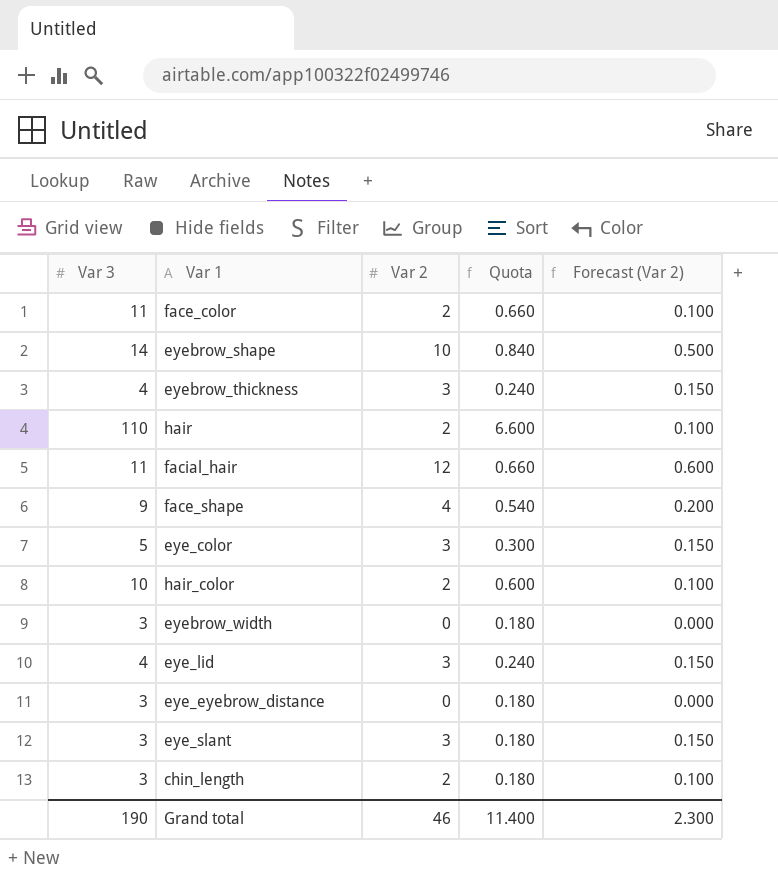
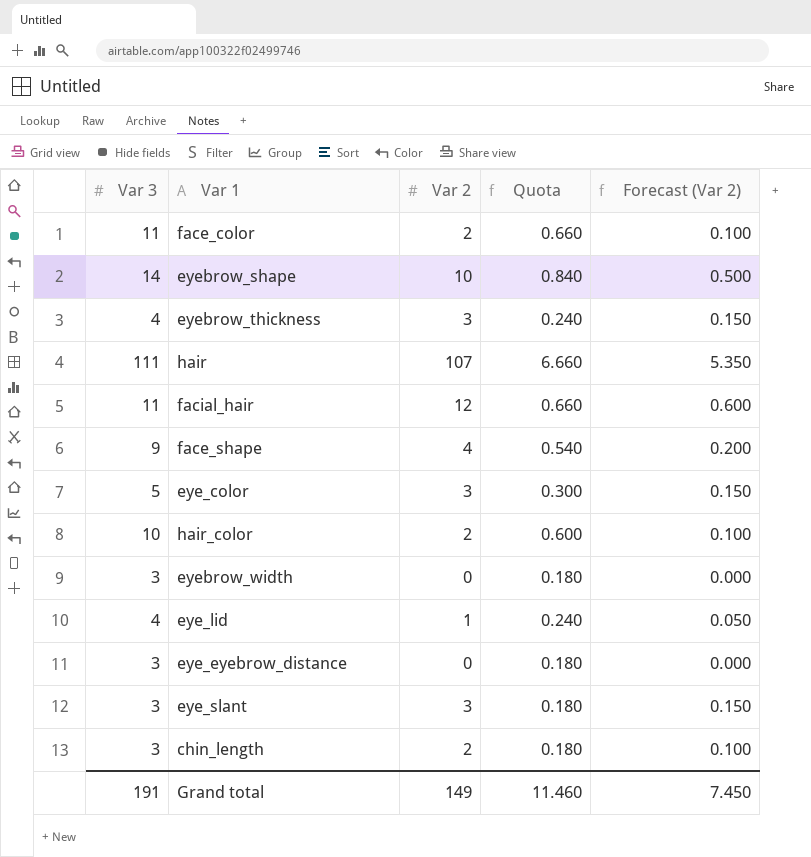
hair | Var 3: 110 -> 111
hair | Var 2: 2 -> 107
hair | Quota: 6.600 -> 6.660
hair | Forecast (Var 2): 0.100 -> 5.350
eye_lid | Var 2: 3 -> 1
eye_lid | Forecast (Var 2): 0.150 -> 0.050
Grand total | Var 3: 190 -> 191
Grand total | Var 2: 46 -> 149
Grand total | Quota: 11.400 -> 11.460
Grand total | Forecast (Var 2): 2.300 -> 7.450

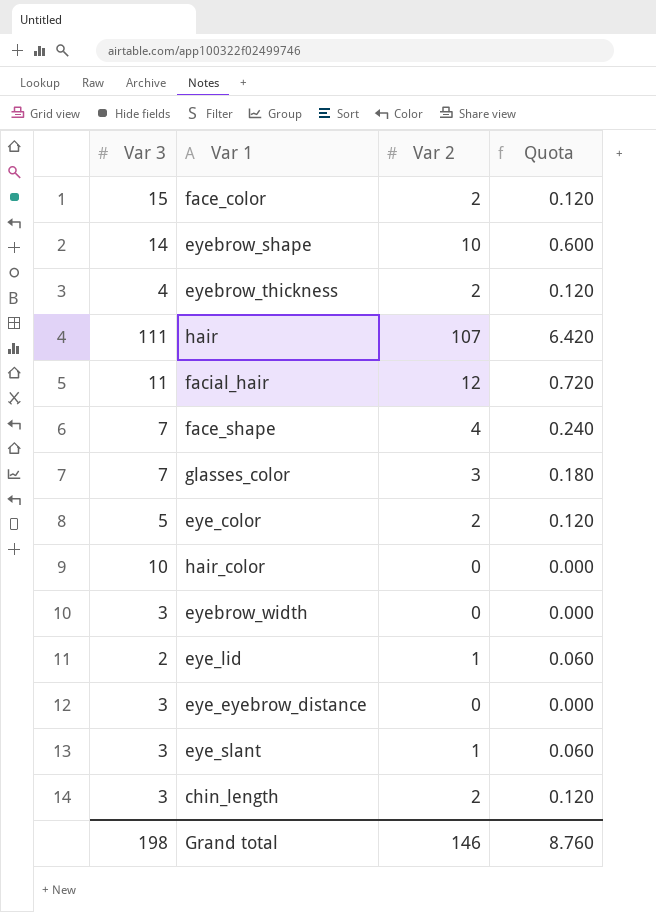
column Forecast (Var 2) | formula: [Var 2] * 0.05 -> none
column Quota | formula: [Var 3] * 0.06 -> [Var 2] * 0.06
face_color | Var 3: 11 -> 15
eyebrow_thickness | Var 2: 3 -> 2
face_shape | Var 3: 9 -> 7
row glasses_color: none -> 7 | 3 | 0.180
eye_color | Var 2: 3 -> 2
hair_color | Var 2: 2 -> 0
eye_lid | Var 3: 4 -> 2
eye_slant | Var 2: 3 -> 1
Grand total | Var 3: 191 -> 198
Grand total | Var 2: 149 -> 146
Grand total | Quota: 11.460 -> 8.760

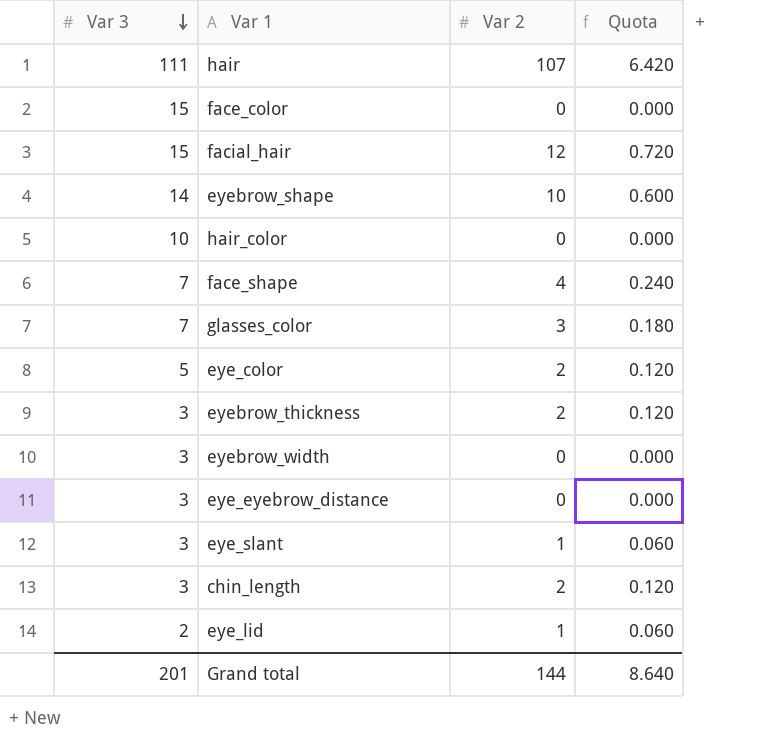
row order: none -> Var 3 descending
face_color | Var 2: 2 -> 0
face_color | Quota: 0.120 -> 0.000
facial_hair | Var 3: 11 -> 15
eyebrow_thickness | Var 3: 4 -> 3
Grand total | Var 3: 198 -> 201
Grand total | Var 2: 146 -> 144
Grand total | Quota: 8.760 -> 8.640

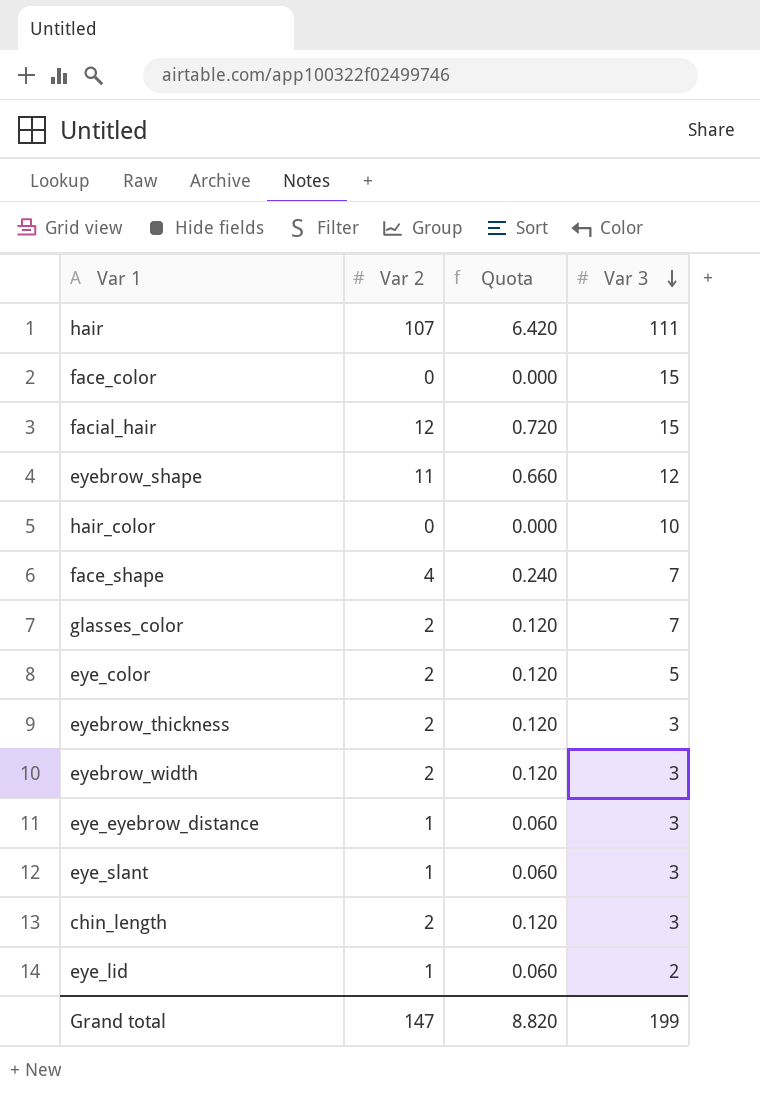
column Var 3 | position: 1 -> 4
eyebrow_shape | Var 2: 10 -> 11
eyebrow_shape | Quota: 0.600 -> 0.660
eyebrow_shape | Var 3: 14 -> 12
glasses_color | Var 2: 3 -> 2
glasses_color | Quota: 0.180 -> 0.120
eyebrow_width | Var 2: 0 -> 2
eyebrow_width | Quota: 0.000 -> 0.120
eye_eyebrow_distance | Var 2: 0 -> 1
eye_eyebrow_distance | Quota: 0.000 -> 0.060
Grand total | Var 2: 144 -> 147
Grand total | Quota: 8.640 -> 8.820
Grand total | Var 3: 201 -> 199

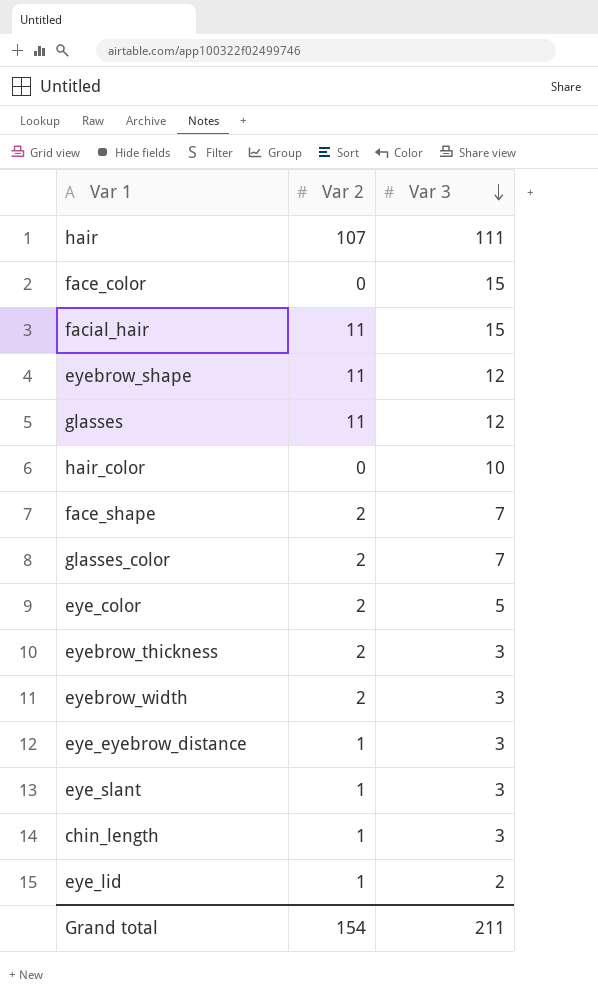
column Quota | formula: [Var 2] * 0.06 -> none
facial_hair | Var 2: 12 -> 11
row glasses: none -> 11 | 12
face_shape | Var 2: 4 -> 2
chin_length | Var 2: 2 -> 1
Grand total | Var 2: 147 -> 154
Grand total | Var 3: 199 -> 211

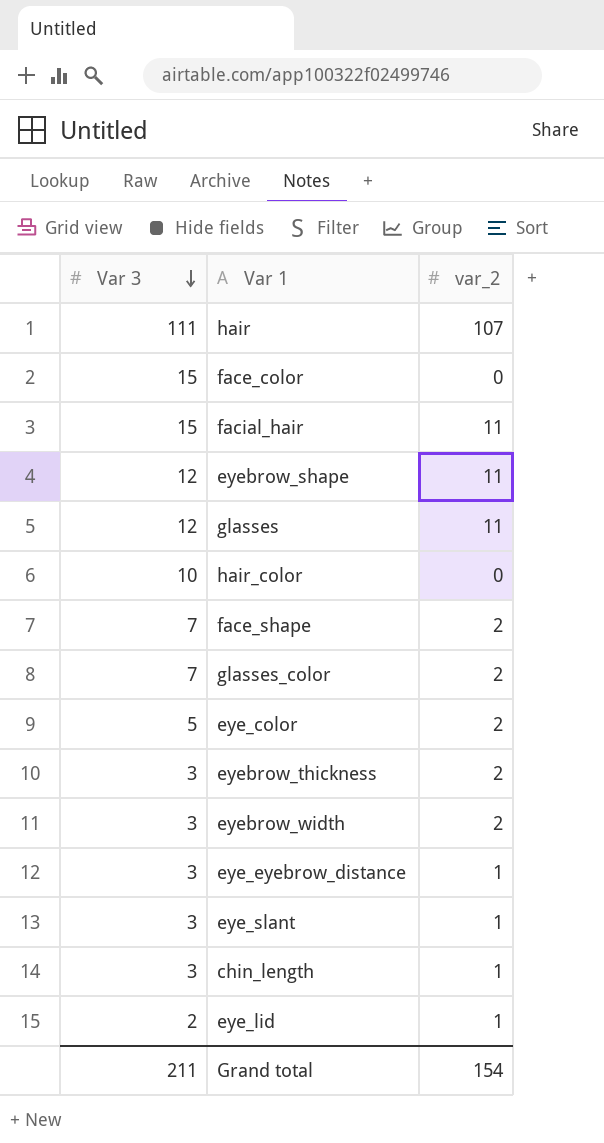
column Var 3 | position: 3 -> 1
column name: Var 2 -> var_2

